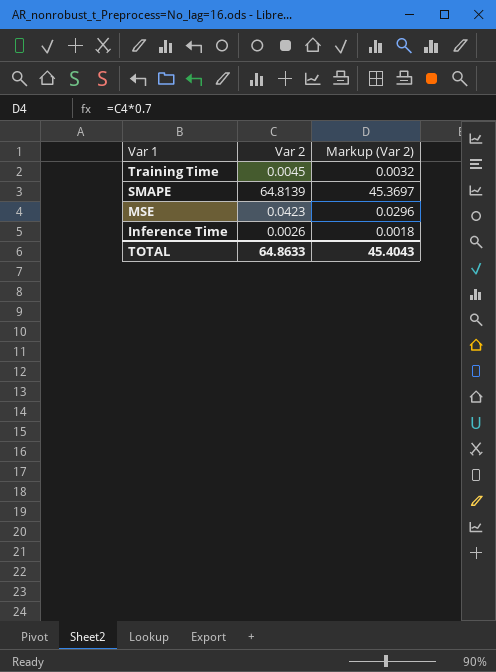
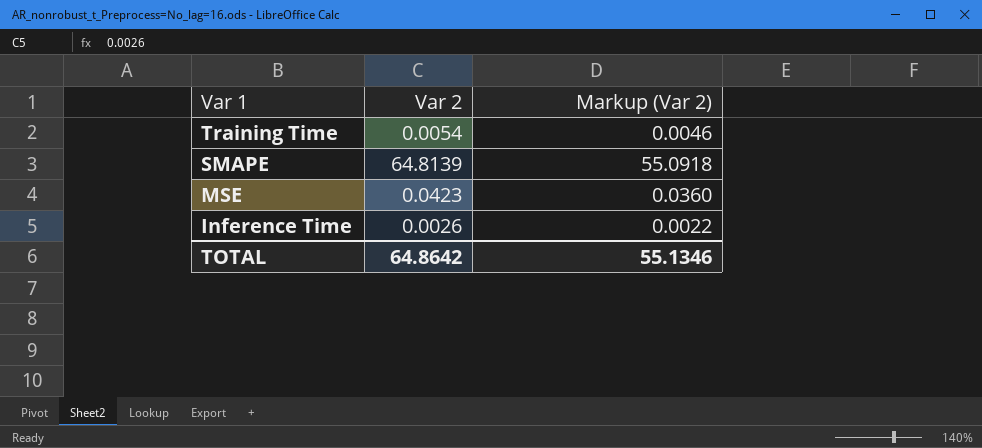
column Markup (Var 2) | formula: [Var 2] * 0.7 -> [Var 2] * 0.85
Training Time | Var 2: 0.0045 -> 0.0054
TOTAL | Var 2: 64.8633 -> 64.8642
TOTAL | Markup (Var 2): 45.4043 -> 55.1346

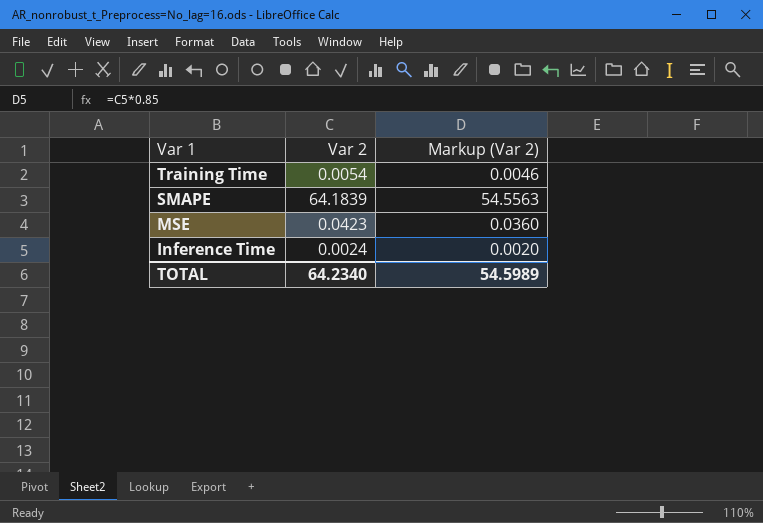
SMAPE | Var 2: 64.8139 -> 64.1839
SMAPE | Markup (Var 2): 55.0918 -> 54.5563
Inference Time | Var 2: 0.0026 -> 0.0024
Inference Time | Markup (Var 2): 0.0022 -> 0.0020
TOTAL | Var 2: 64.8642 -> 64.2340
TOTAL | Markup (Var 2): 55.1346 -> 54.5989

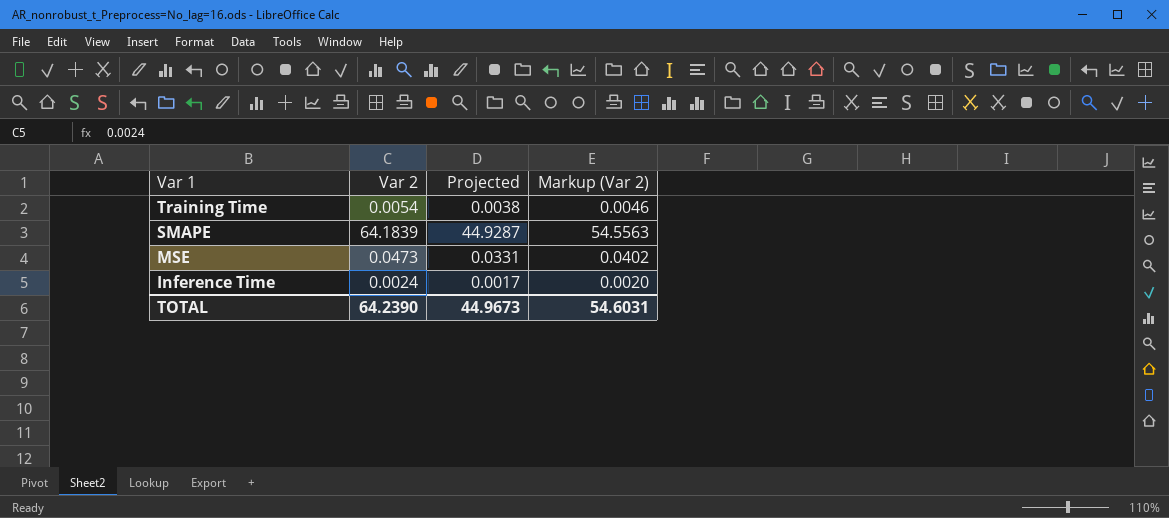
column Projected | formula: none -> [Var 2] * 0.7
MSE | Var 2: 0.0423 -> 0.0473
MSE | Markup (Var 2): 0.0360 -> 0.0402
TOTAL | Var 2: 64.2340 -> 64.2390
TOTAL | Markup (Var 2): 54.5989 -> 54.6031

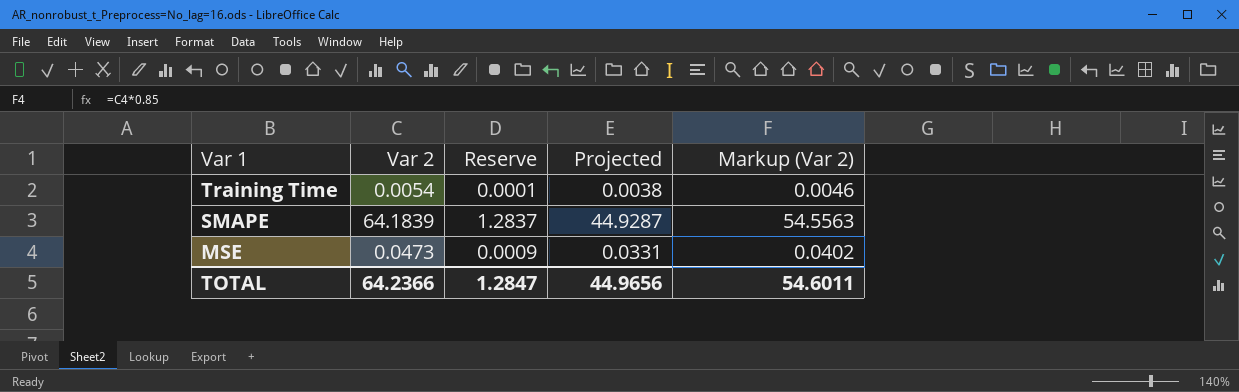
column Reserve | formula: none -> [Var 2] * 0.02
row Inference Time: 0.0024 | 0.0017 | 0.0020 -> none
TOTAL | Var 2: 64.2390 -> 64.2366
TOTAL | Projected: 44.9673 -> 44.9656
TOTAL | Markup (Var 2): 54.6031 -> 54.6011

